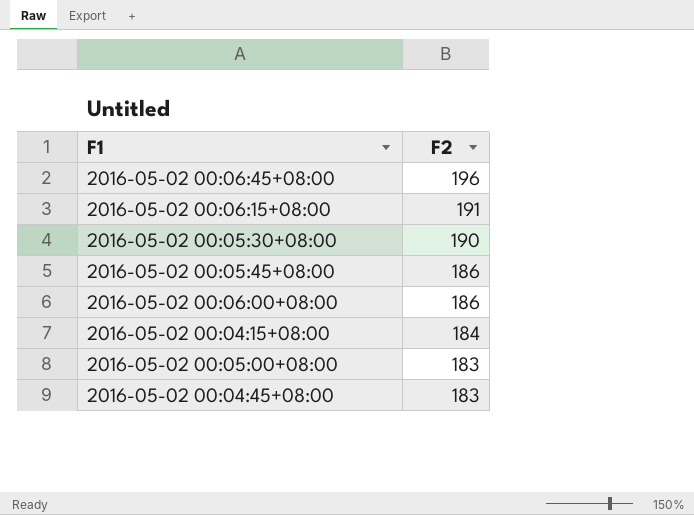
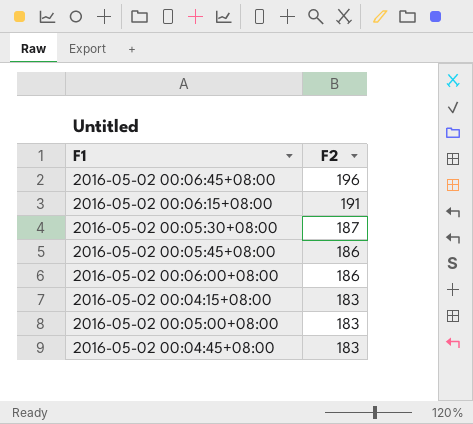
2016-05-02 00:05:30+08:00 | F2: 190 -> 187
2016-05-02 00:04:15+08:00 | F2: 184 -> 183

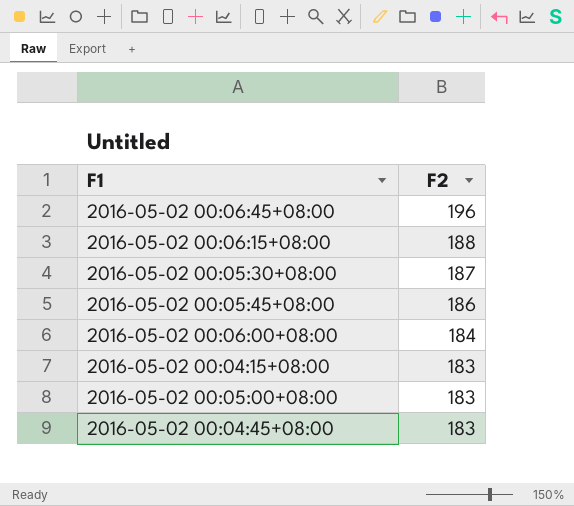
2016-05-02 00:06:15+08:00 | F2: 191 -> 188
2016-05-02 00:06:00+08:00 | F2: 186 -> 184

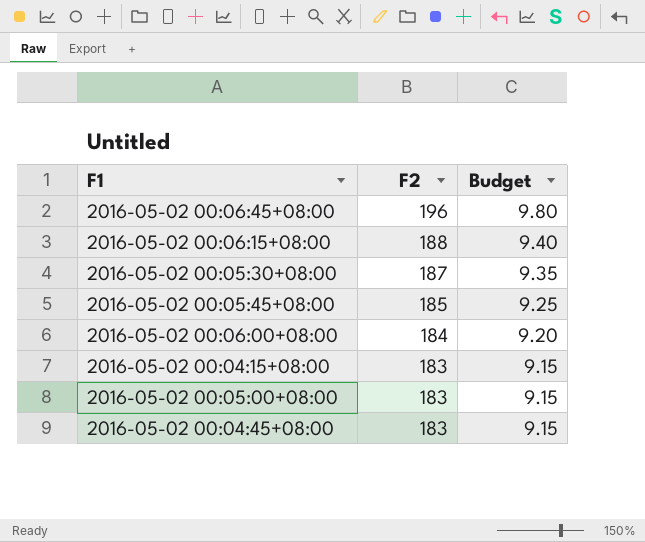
column Budget | formula: none -> [F2] * 0.05
2016-05-02 00:05:45+08:00 | F2: 186 -> 185

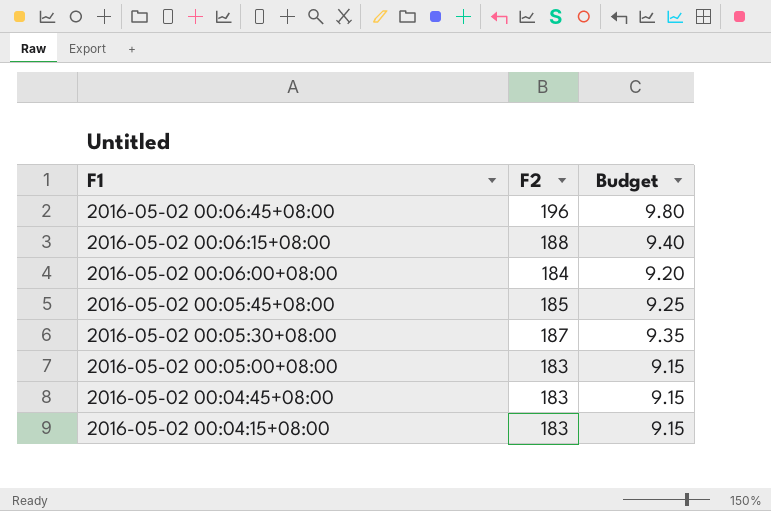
row order: F2 descending -> F1 descending

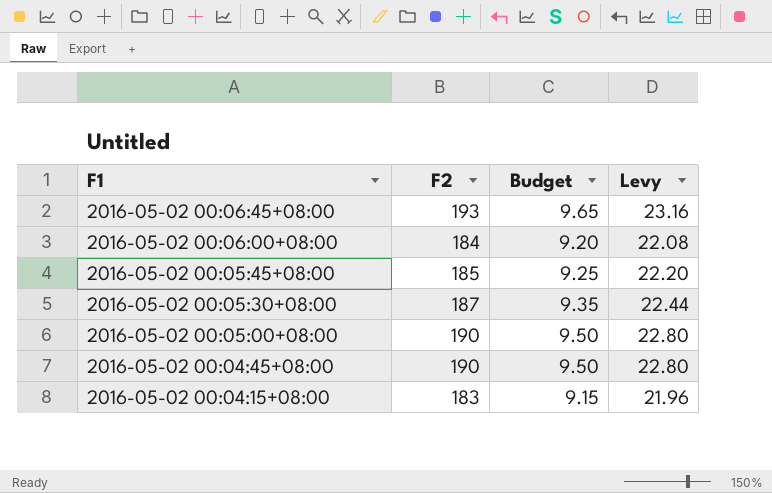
column Levy | formula: none -> [F2] * 0.12
row 2016-05-02 00:06:15+08:00: 188 | 9.40 -> none
2016-05-02 00:06:45+08:00 | F2: 196 -> 193
2016-05-02 00:06:45+08:00 | Budget: 9.80 -> 9.65
2016-05-02 00:05:00+08:00 | F2: 183 -> 190
2016-05-02 00:05:00+08:00 | Budget: 9.15 -> 9.50
2016-05-02 00:04:45+08:00 | F2: 183 -> 190
2016-05-02 00:04:45+08:00 | Budget: 9.15 -> 9.50

